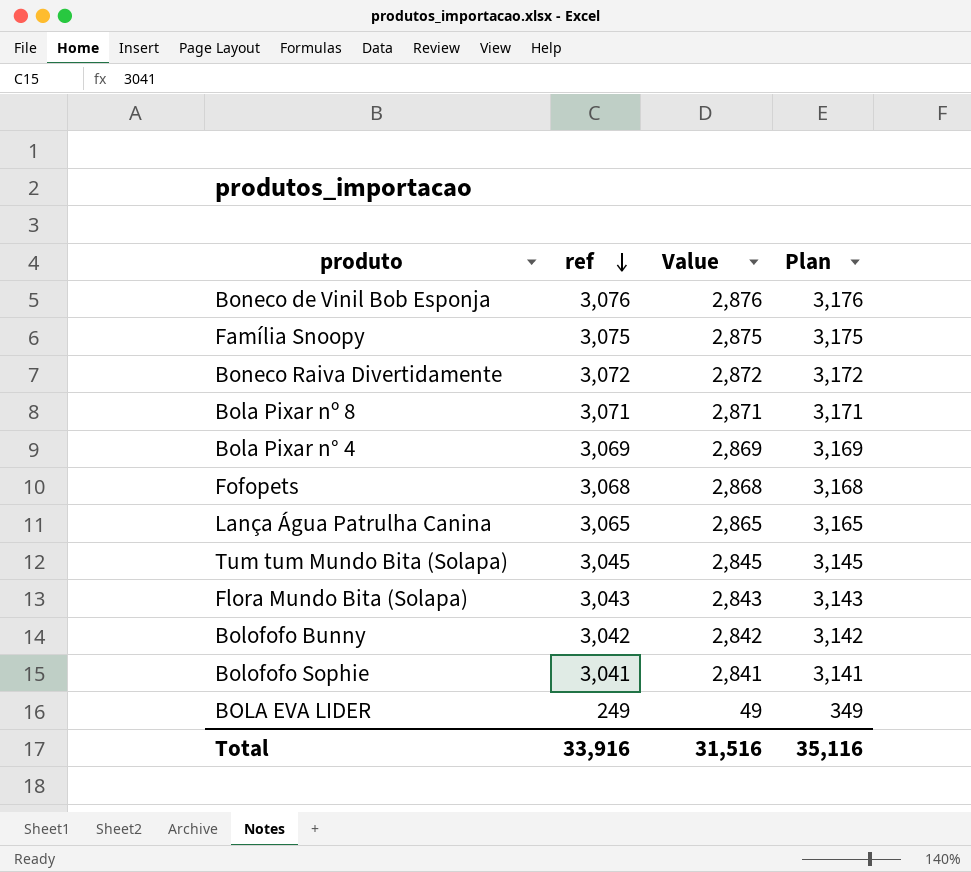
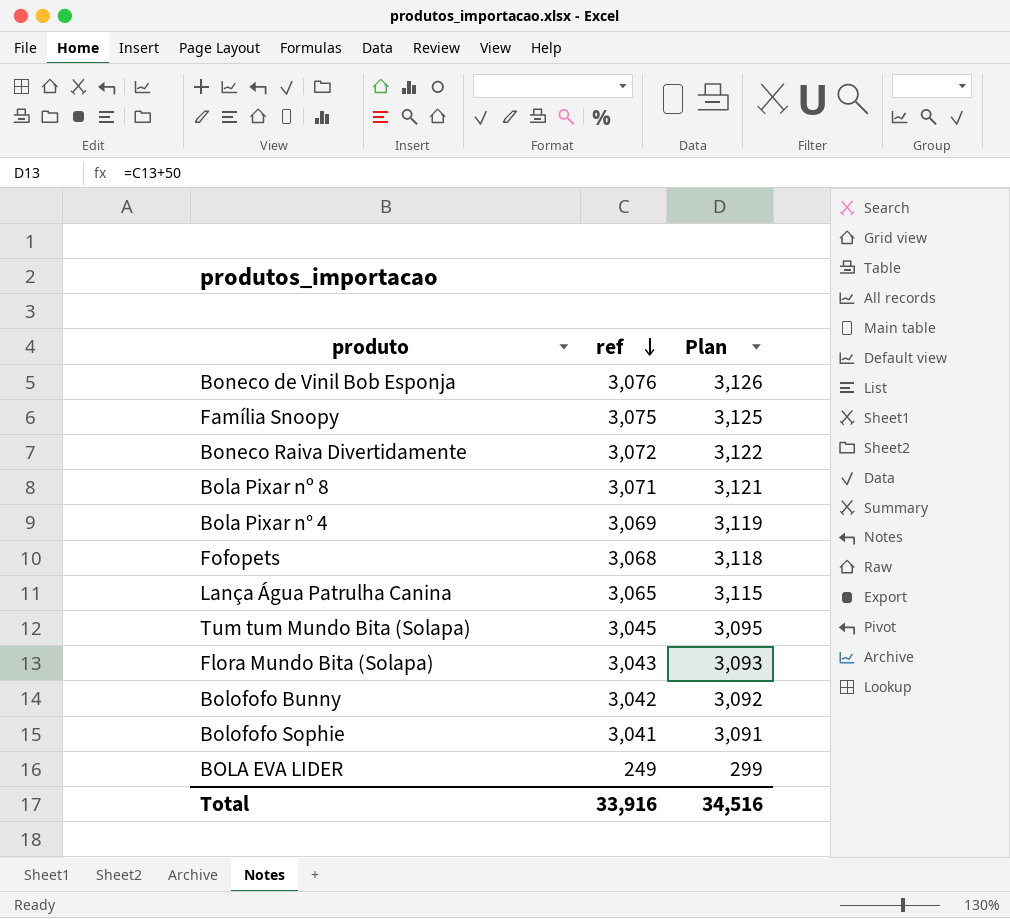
column Value | formula: [ref] - 200 -> none
column Plan | formula: [ref] + 100 -> [ref] + 50
Total | Plan: 35,116 -> 34,516

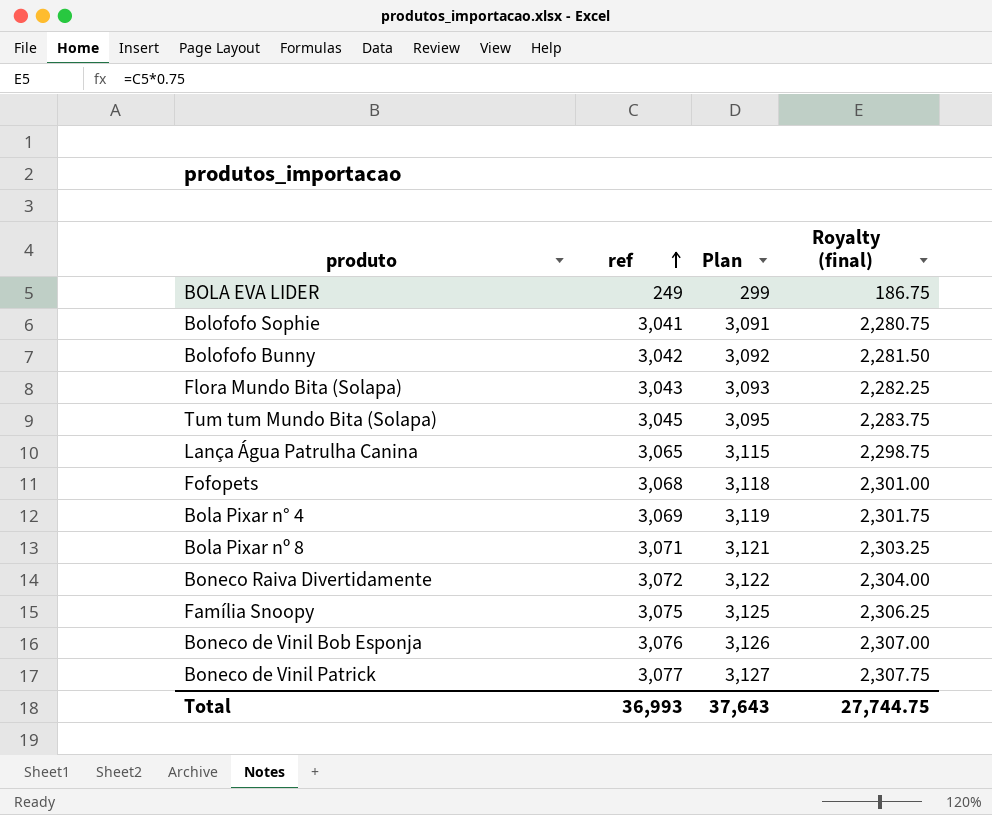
row order: ref descending -> ref ascending
column Royalty (final) | formula: none -> [ref] * 0.75
row Boneco de Vinil Patrick: none -> 3,077 | 3,127 | 2,307.75
Total | ref: 33,916 -> 36,993
Total | Plan: 34,516 -> 37,643

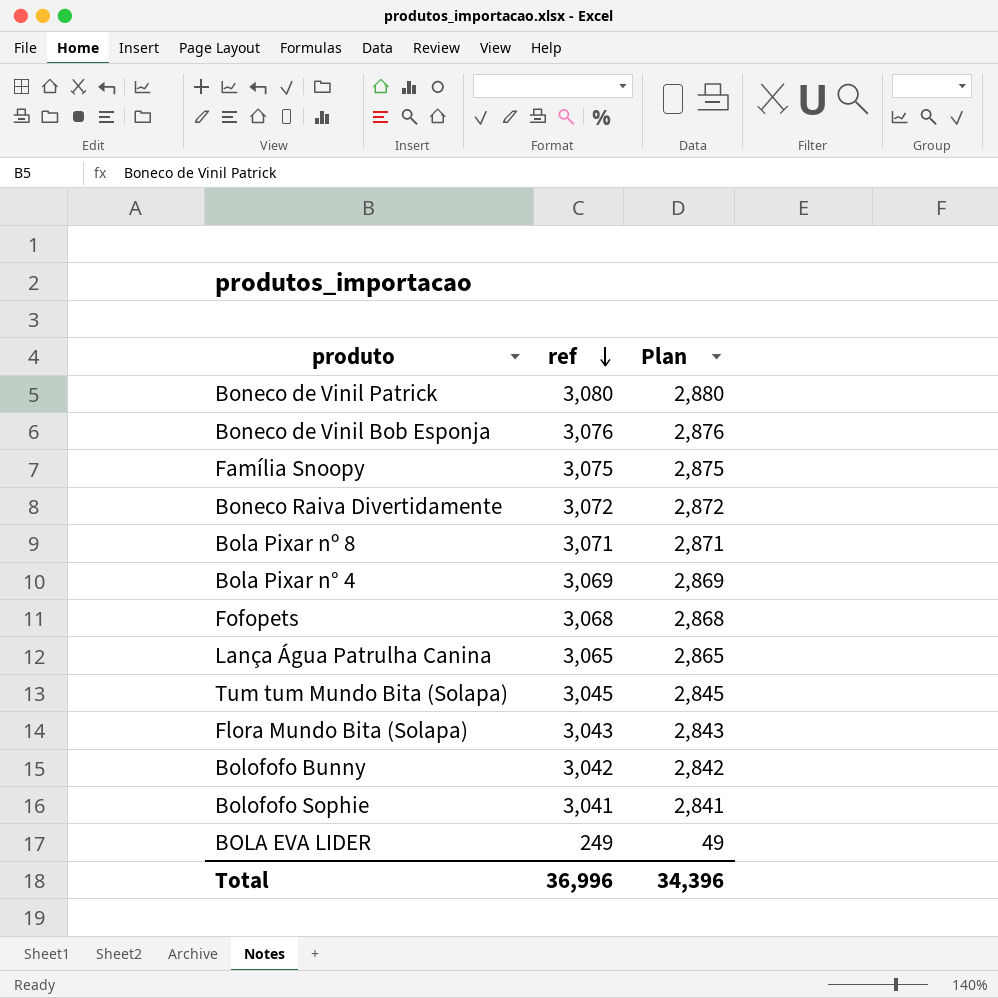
row order: ref ascending -> ref descending
column Royalty (final) | formula: [ref] * 0.75 -> none
column Plan | formula: [ref] + 50 -> [ref] - 200
Boneco de Vinil Patrick | ref: 3,077 -> 3,080
Total | ref: 36,993 -> 36,996
Total | Plan: 37,643 -> 34,396

